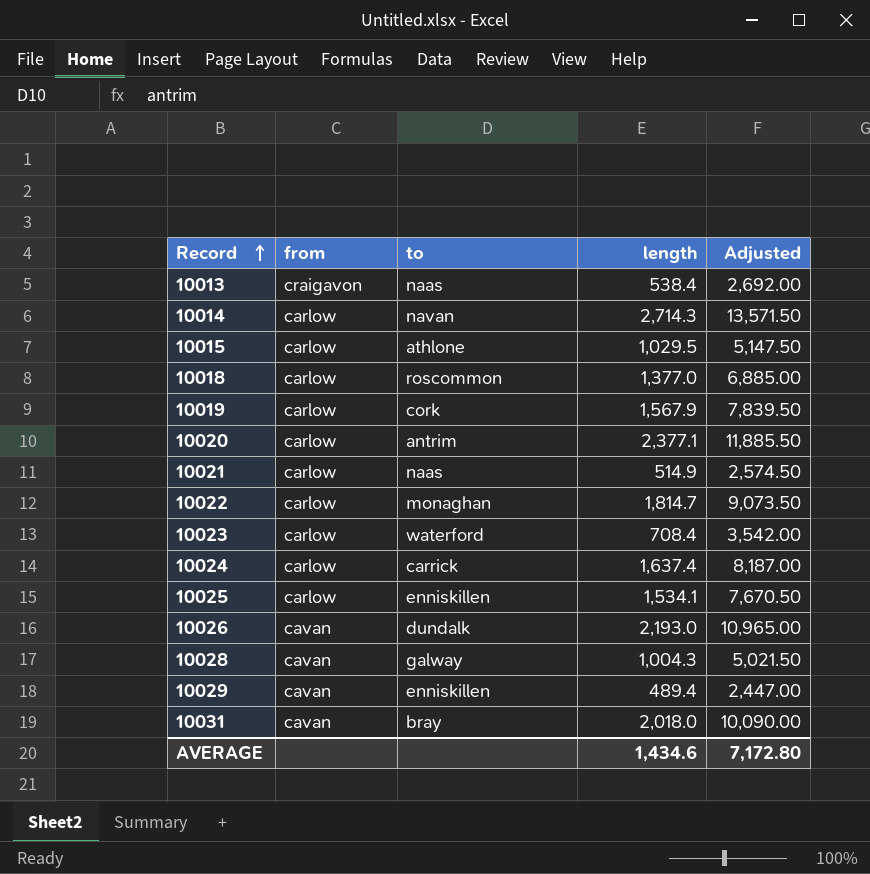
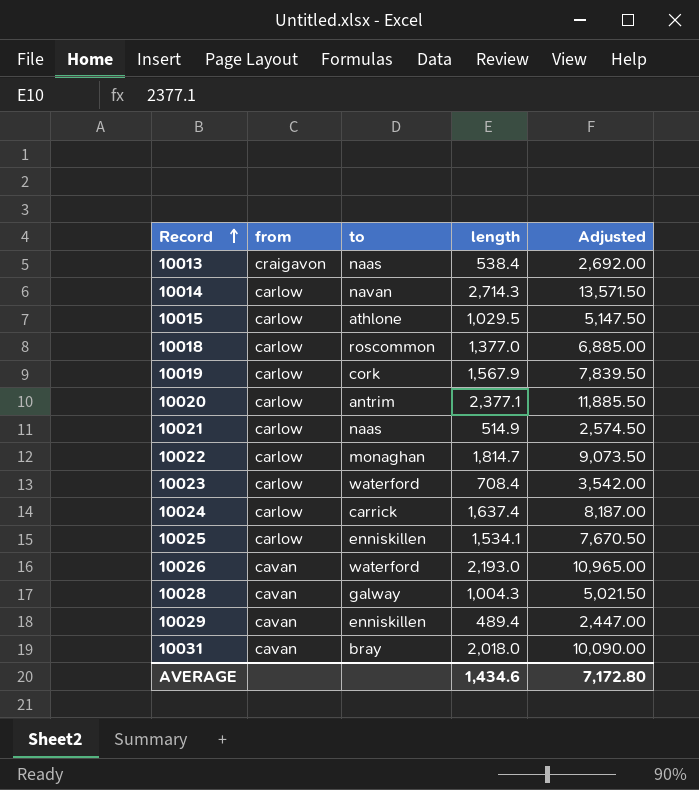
10026 | to: dundalk -> waterford

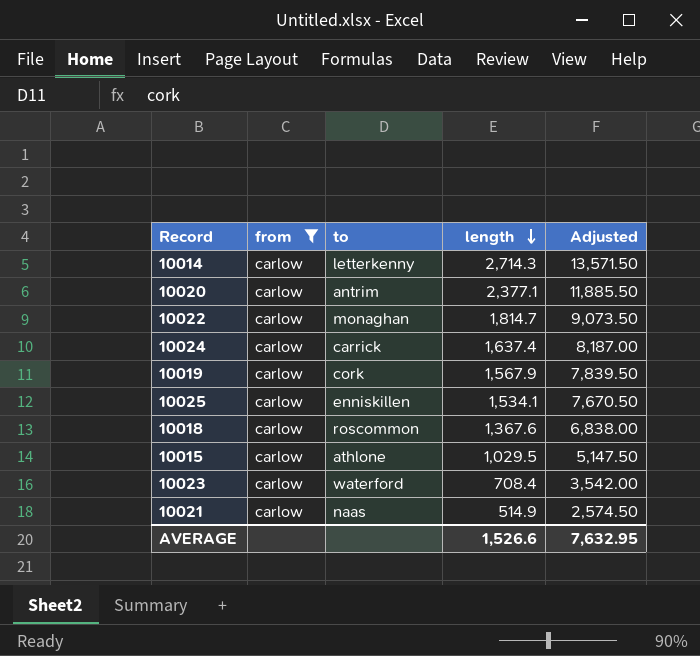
filter: none -> from = carlow
row order: Record ascending -> length descending
10014 | to: navan -> letterkenny
10018 | length: 1,377.0 -> 1,367.6
10018 | Adjusted: 6,885.00 -> 6,838.00
AVERAGE | length: 1,434.6 -> 1,526.6
AVERAGE | Adjusted: 7,172.80 -> 7,632.95

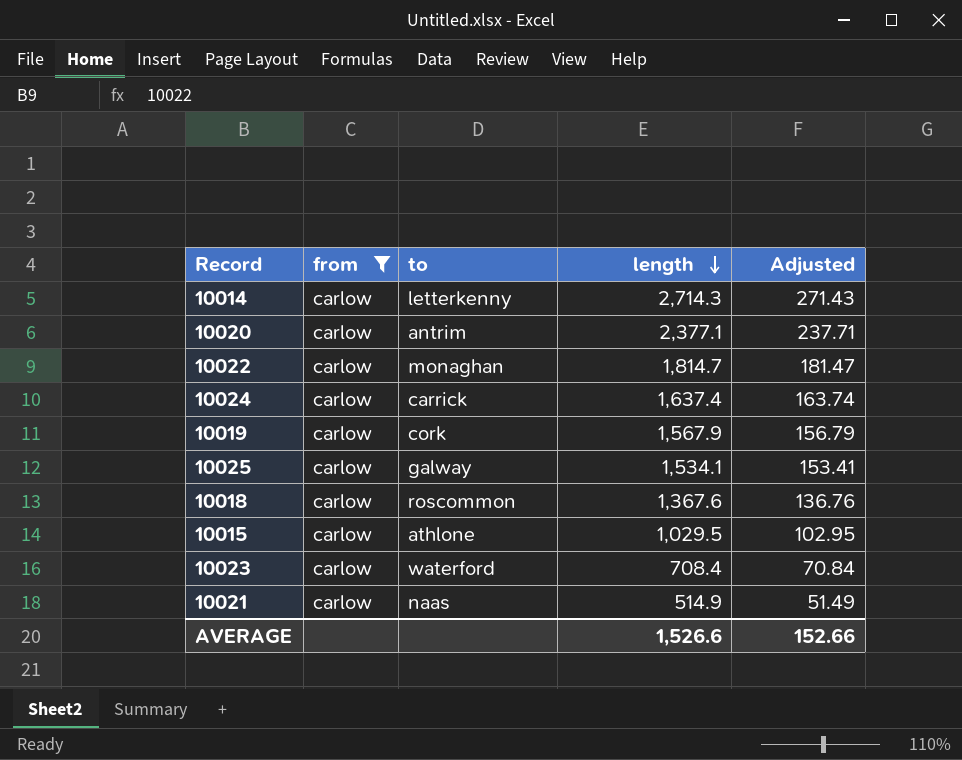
column Adjusted | formula: [length] * 5 -> [length] * 0.1
10025 | to: enniskillen -> galway
AVERAGE | Adjusted: 7,632.95 -> 152.66

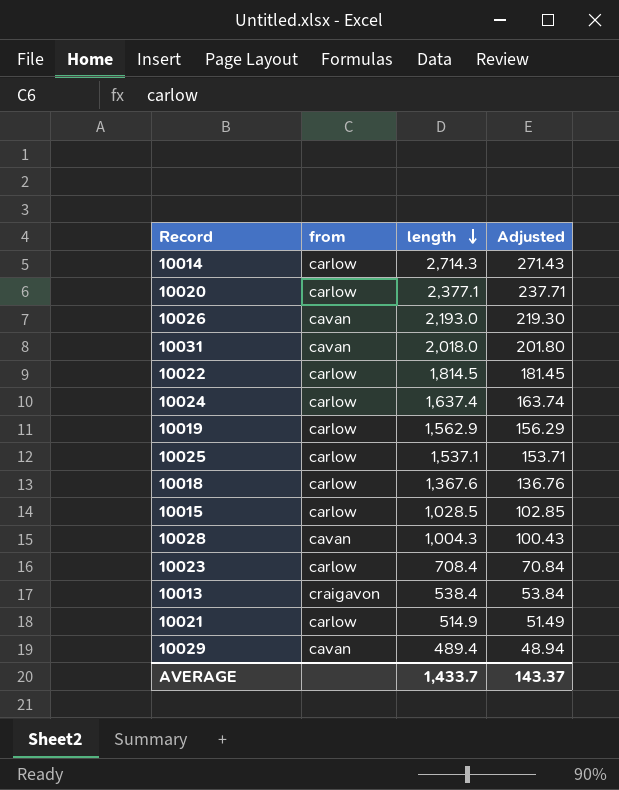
filter: from = carlow -> none
column to | position: 3 -> none
10022 | length: 1,814.7 -> 1,814.5
10022 | Adjusted: 181.47 -> 181.45
10019 | length: 1,567.9 -> 1,562.9
10019 | Adjusted: 156.79 -> 156.29
10025 | length: 1,534.1 -> 1,537.1
10025 | Adjusted: 153.41 -> 153.71
10015 | length: 1,029.5 -> 1,028.5
10015 | Adjusted: 102.95 -> 102.85
AVERAGE | length: 1,526.6 -> 1,433.7
AVERAGE | Adjusted: 152.66 -> 143.37

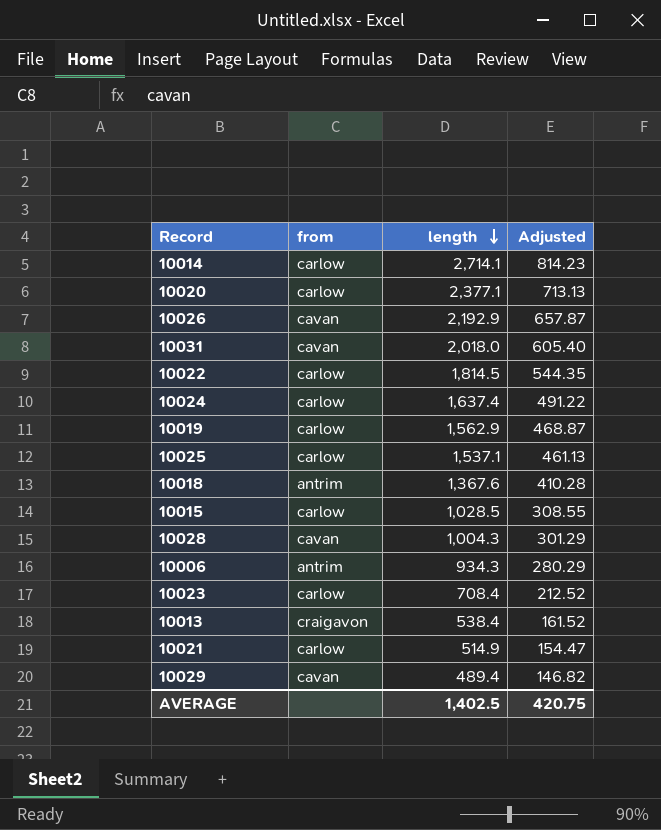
column Adjusted | formula: [length] * 0.1 -> [length] * 0.3
10014 | length: 2,714.3 -> 2,714.1
10026 | length: 2,193.0 -> 2,192.9
10018 | from: carlow -> antrim
row 10006: none -> antrim | 934.3 | 280.29
AVERAGE | length: 1,433.7 -> 1,402.5
AVERAGE | Adjusted: 143.37 -> 420.75

